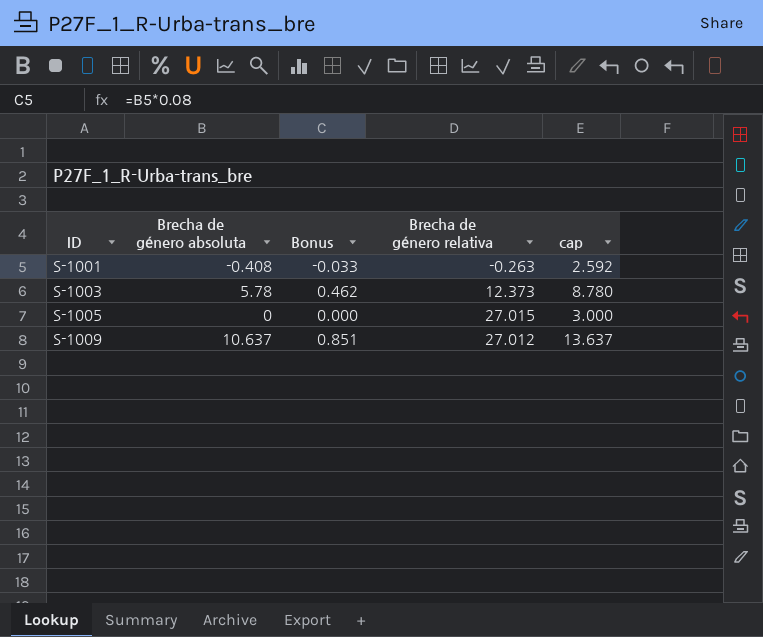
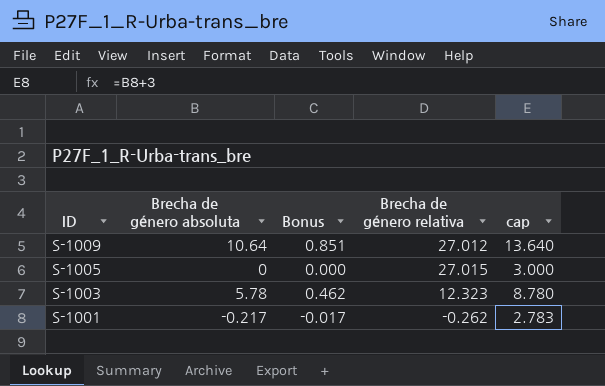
row order: ID ascending -> ID descending
S-1009 | Brecha de género absoluta: 10.637 -> 10.64
S-1009 | cap: 13.637 -> 13.640
S-1003 | Brecha de género relativa: 12.373 -> 12.323
S-1001 | Brecha de género absoluta: -0.408 -> -0.217
S-1001 | Bonus: -0.033 -> -0.017
S-1001 | Brecha de género relativa: -0.263 -> -0.262
S-1001 | cap: 2.592 -> 2.783

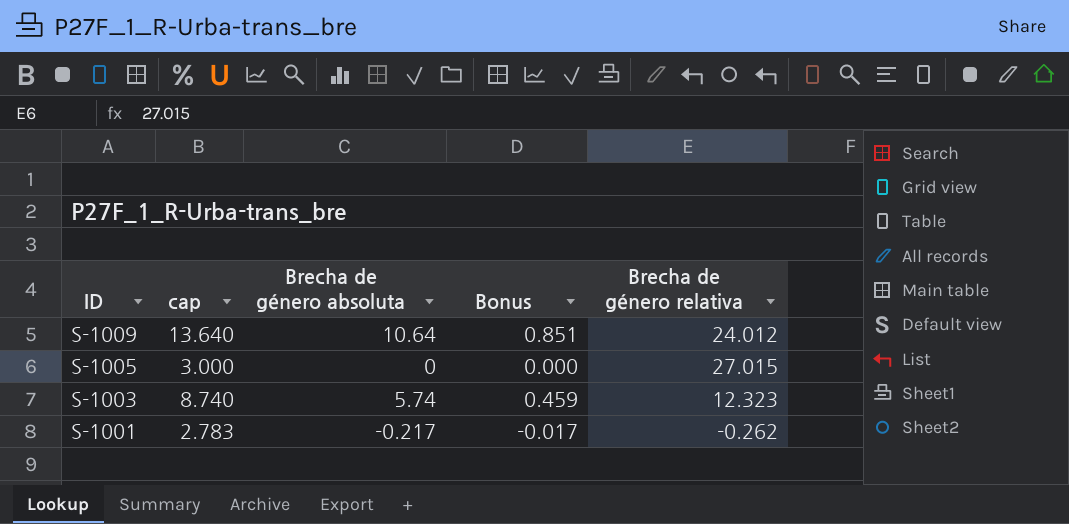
column cap | position: 5 -> 2
S-1009 | Brecha de género relativa: 27.012 -> 24.012
S-1003 | cap: 8.780 -> 8.740
S-1003 | Brecha de género absoluta: 5.78 -> 5.74
S-1003 | Bonus: 0.462 -> 0.459

